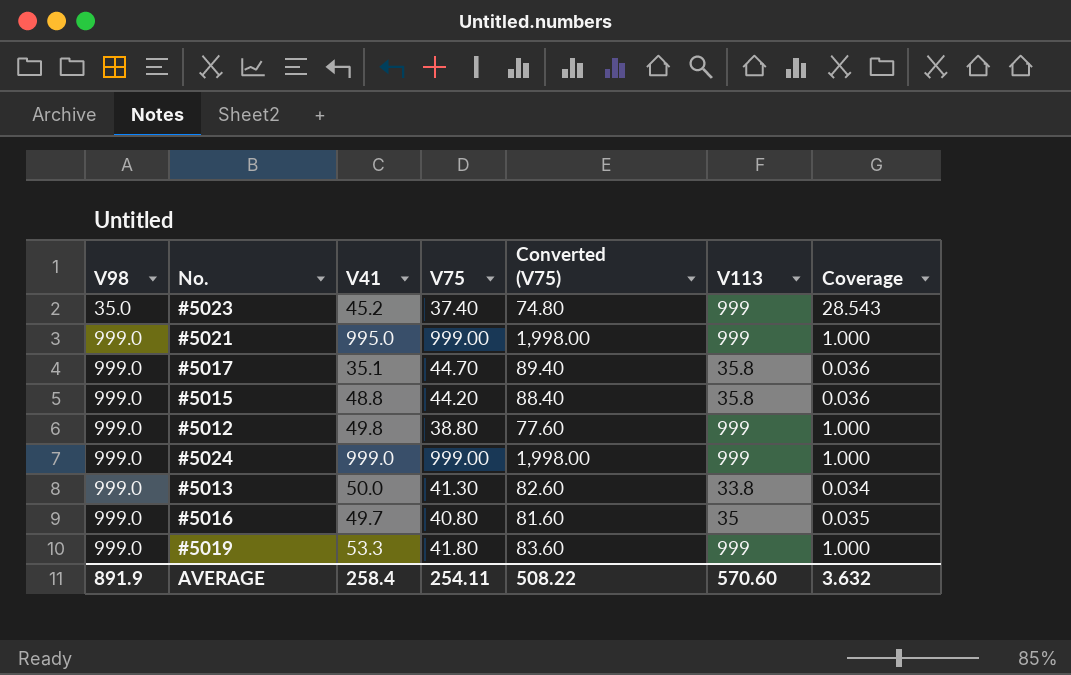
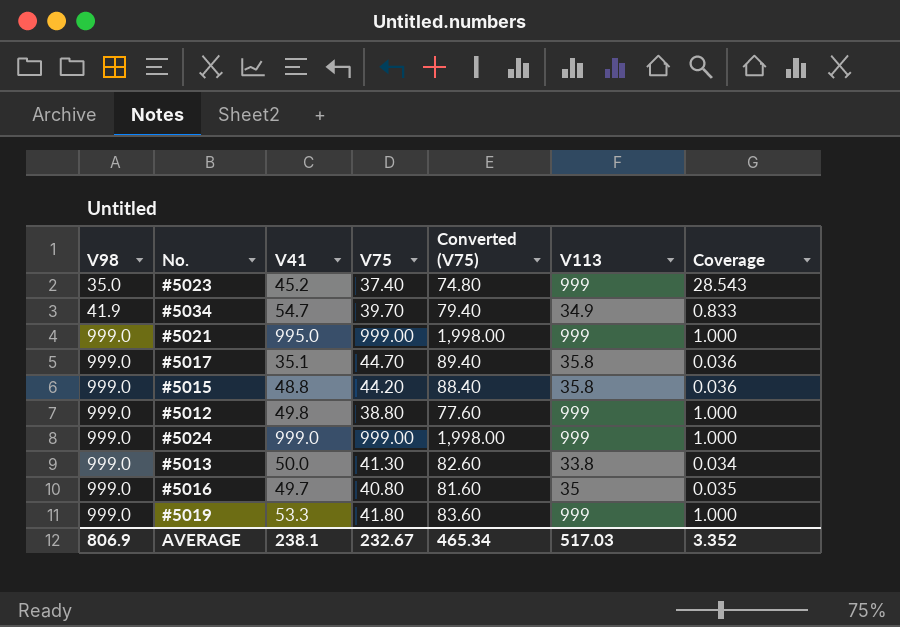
row #5034: none -> 41.9 | 54.7 | 39.70 | 79.40 | 34.9 | 0.833
AVERAGE | V98: 891.9 -> 806.9
AVERAGE | V41: 258.4 -> 238.1
AVERAGE | V75: 254.11 -> 232.67
AVERAGE | Converted (V75): 508.22 -> 465.34
AVERAGE | V113: 570.60 -> 517.03
AVERAGE | Coverage: 3.632 -> 3.352

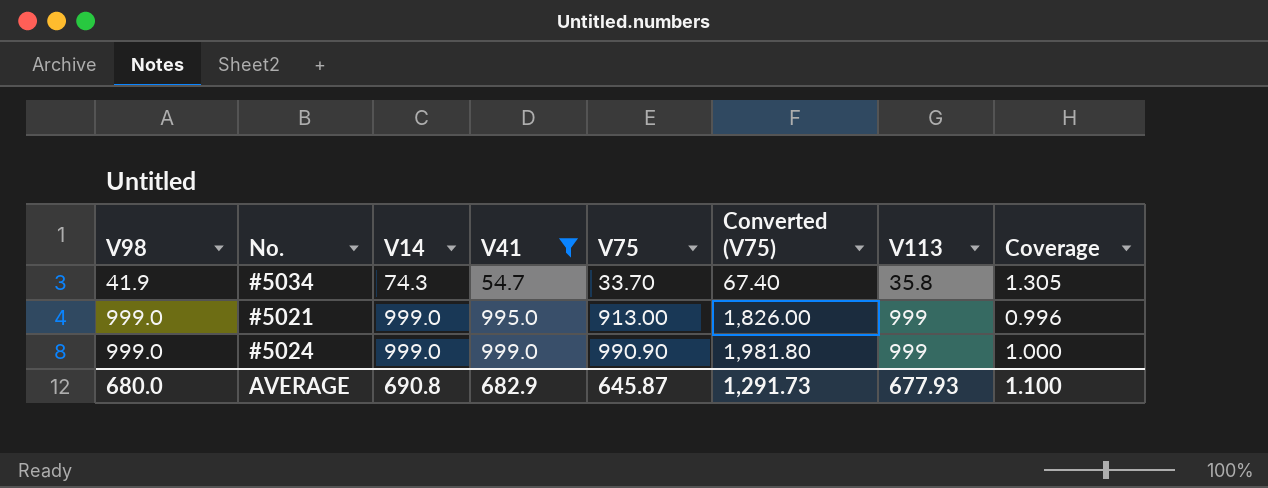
filter: none -> V41 >= 54.7
column V14 | position: none -> 3
column Coverage | formula: [V113] / [V98] -> [V41] / [V98]
#5034 | V75: 39.70 -> 33.70
#5034 | Converted (V75): 79.40 -> 67.40
#5034 | V113: 34.9 -> 35.8
#5021 | V75: 999.00 -> 913.00
#5021 | Converted (V75): 1,998.00 -> 1,826.00
#5024 | V75: 999.00 -> 990.90
#5024 | Converted (V75): 1,998.00 -> 1,981.80
AVERAGE | V98: 806.9 -> 680.0
AVERAGE | V41: 238.1 -> 682.9
AVERAGE | V75: 232.67 -> 645.87
AVERAGE | Converted (V75): 465.34 -> 1,291.73
AVERAGE | V113: 517.03 -> 677.93
AVERAGE | Coverage: 3.352 -> 1.100

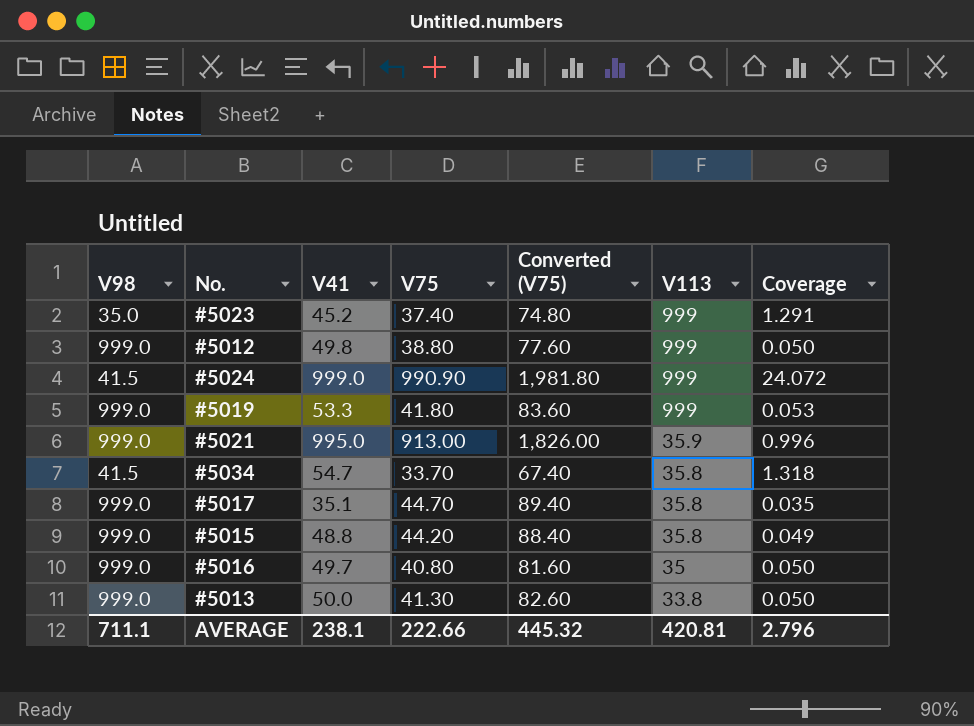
filter: V41 >= 54.7 -> none
row order: V98 ascending -> V113 descending
column V14 | position: 3 -> none
#5024 | V98: 999.0 -> 41.5
#5024 | Coverage: 1.000 -> 24.072
#5021 | V113: 999 -> 35.9
#5034 | V98: 41.9 -> 41.5
#5034 | Coverage: 1.305 -> 1.318
AVERAGE | V98: 680.0 -> 711.1
AVERAGE | V41: 682.9 -> 238.1
AVERAGE | V75: 645.87 -> 222.66
AVERAGE | Converted (V75): 1,291.73 -> 445.32
AVERAGE | V113: 677.93 -> 420.81
AVERAGE | Coverage: 1.100 -> 2.796

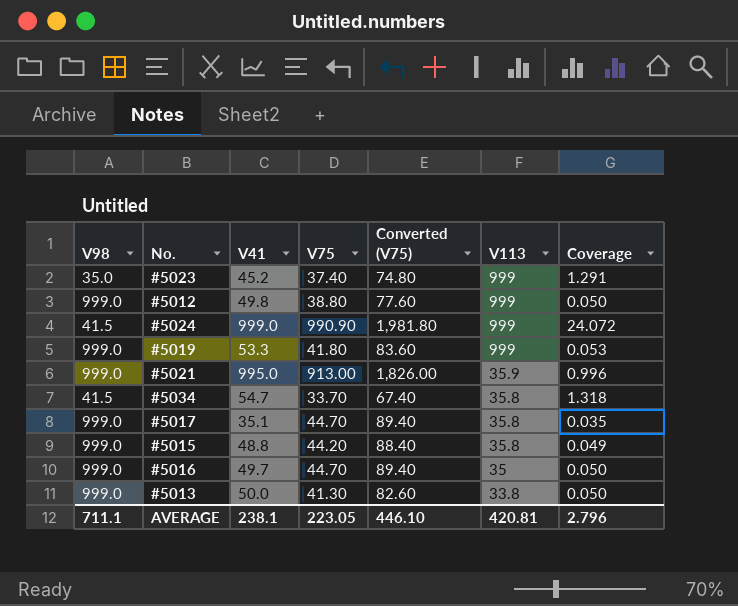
#5016 | V75: 40.80 -> 44.70
#5016 | Converted (V75): 81.60 -> 89.40
AVERAGE | V75: 222.66 -> 223.05
AVERAGE | Converted (V75): 445.32 -> 446.10

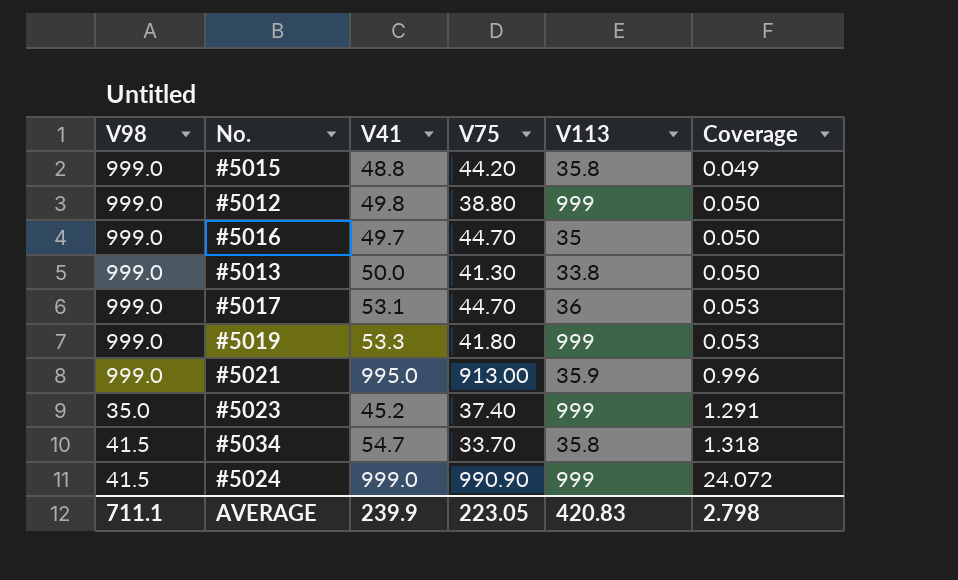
row order: V113 descending -> Coverage ascending
column Converted (V75) | formula: [V75] * 2 -> none
#5017 | V41: 35.1 -> 53.1
#5017 | V113: 35.8 -> 36
#5017 | Coverage: 0.035 -> 0.053
AVERAGE | V41: 238.1 -> 239.9
AVERAGE | V113: 420.81 -> 420.83
AVERAGE | Coverage: 2.796 -> 2.798

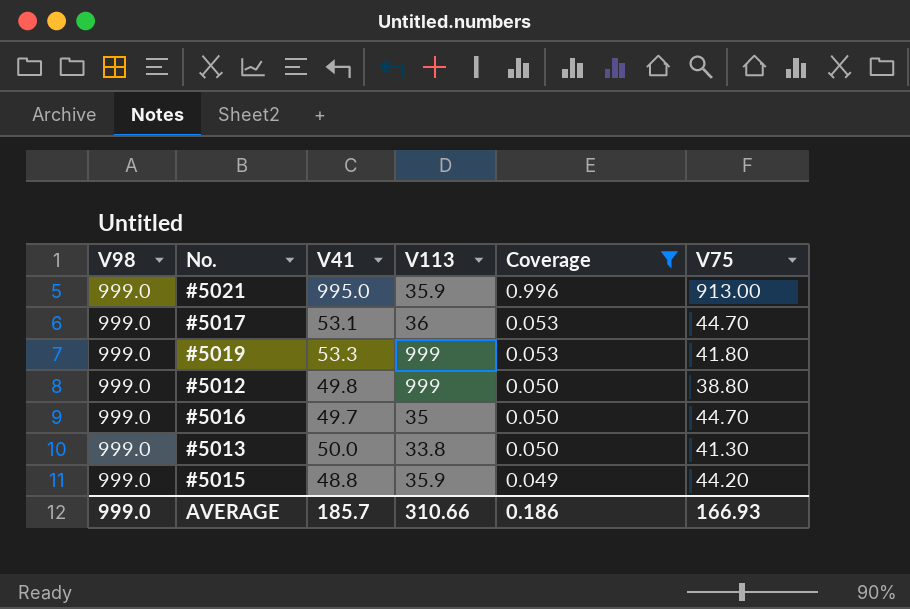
filter: none -> Coverage <= 0.996
row order: Coverage ascending -> Coverage descending
column V75 | position: 4 -> 6
#5015 | V113: 35.8 -> 35.9
AVERAGE | V98: 711.1 -> 999.0
AVERAGE | V41: 239.9 -> 185.7
AVERAGE | V113: 420.83 -> 310.66
AVERAGE | Coverage: 2.798 -> 0.186
AVERAGE | V75: 223.05 -> 166.93

